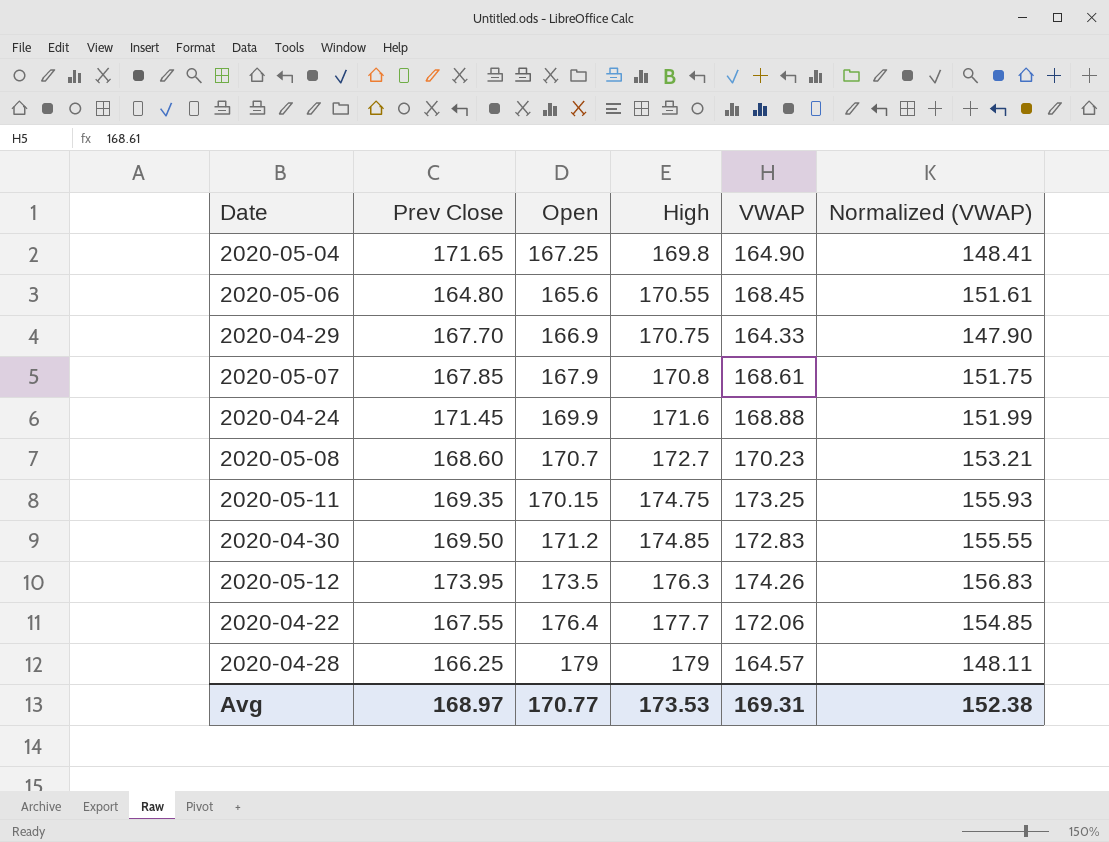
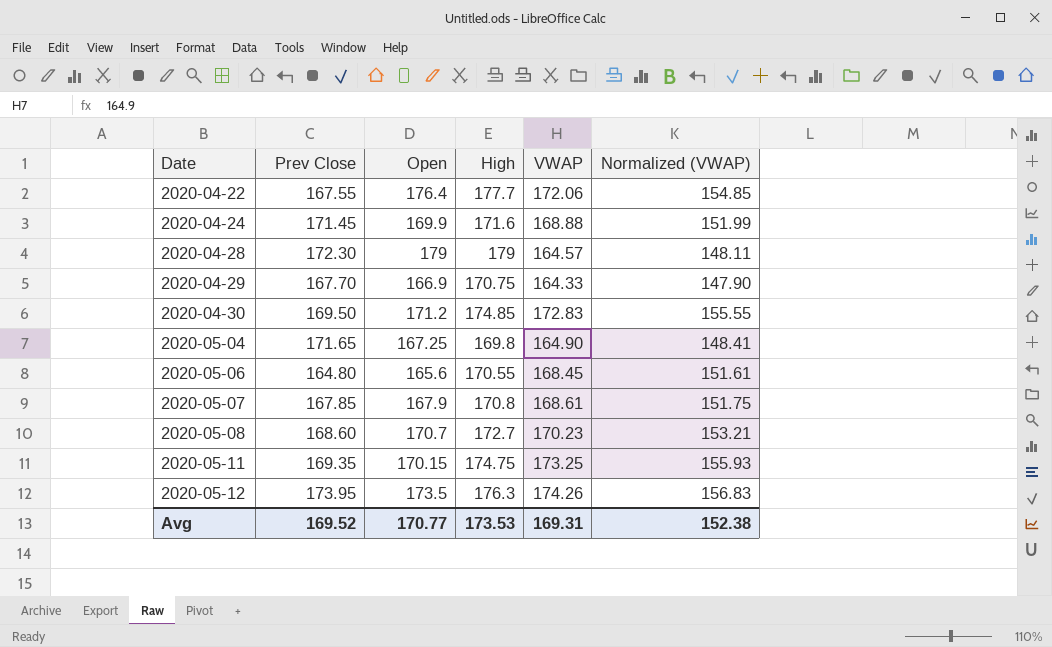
row order: High ascending -> Date ascending
2020-04-28 | Prev Close: 166.25 -> 172.30
Avg | Prev Close: 168.97 -> 169.52

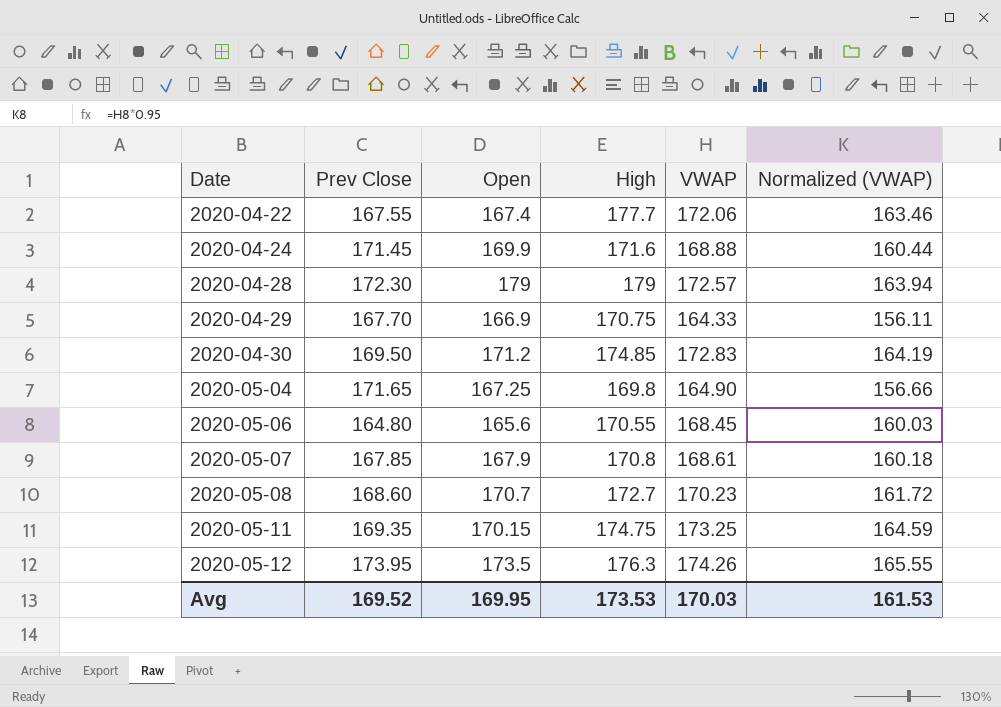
column Normalized (VWAP) | formula: [VWAP] * 0.9 -> [VWAP] * 0.95
2020-04-22 | Open: 176.4 -> 167.4
2020-04-28 | VWAP: 164.57 -> 172.57
Avg | Open: 170.77 -> 169.95
Avg | VWAP: 169.31 -> 170.03
Avg | Normalized (VWAP): 152.38 -> 161.53

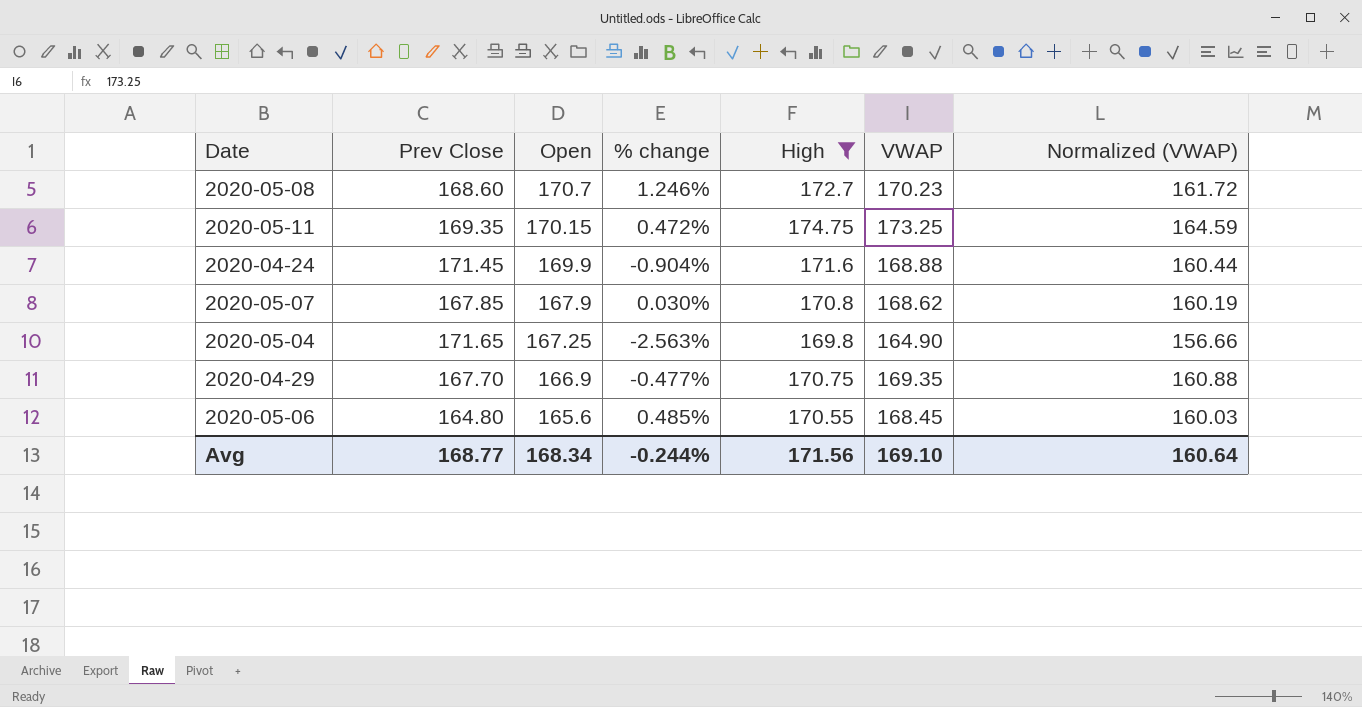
filter: none -> High <= 174.75
row order: Date ascending -> Open descending
column % change | formula: none -> ([Open] - [Prev Close]) / [Prev Close]
2020-05-07 | VWAP: 168.61 -> 168.62
2020-05-07 | Normalized (VWAP): 160.18 -> 160.19
2020-04-29 | VWAP: 164.33 -> 169.35
2020-04-29 | Normalized (VWAP): 156.11 -> 160.88
Avg | Prev Close: 169.52 -> 168.77
Avg | Open: 169.95 -> 168.34
Avg | High: 173.53 -> 171.56
Avg | VWAP: 170.03 -> 169.10
Avg | Normalized (VWAP): 161.53 -> 160.64

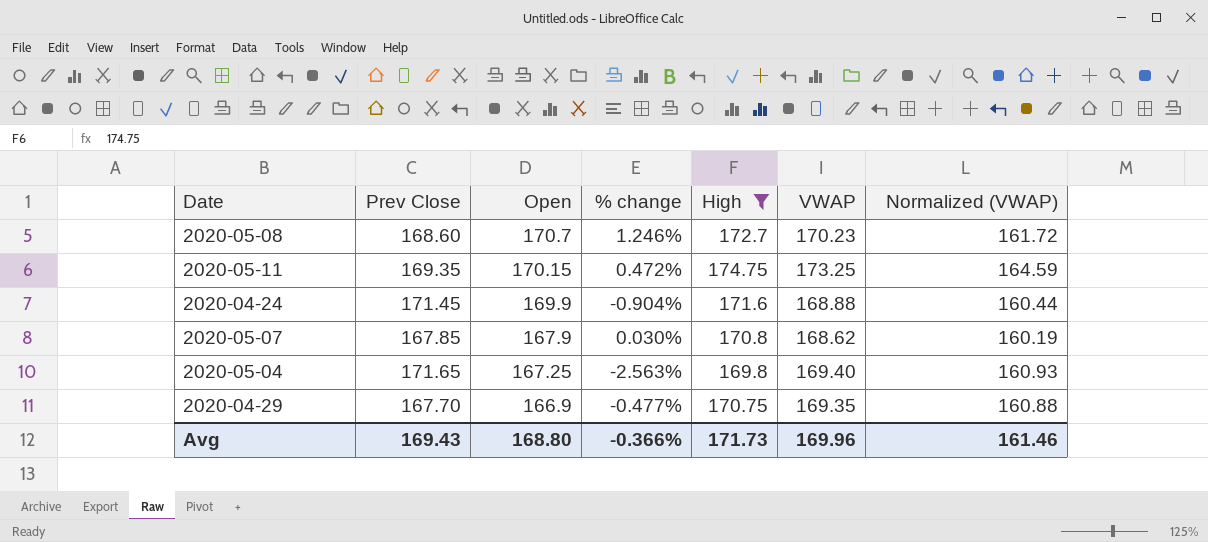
row 2020-05-06: 164.80 | 165.6 | 0.485% | 170.55 | 168.45 | 160.03 -> none
2020-05-04 | VWAP: 164.90 -> 169.40
2020-05-04 | Normalized (VWAP): 156.66 -> 160.93
Avg | Prev Close: 168.77 -> 169.43
Avg | Open: 168.34 -> 168.80
Avg | % change: -0.244% -> -0.366%
Avg | High: 171.56 -> 171.73
Avg | VWAP: 169.10 -> 169.96
Avg | Normalized (VWAP): 160.64 -> 161.46

